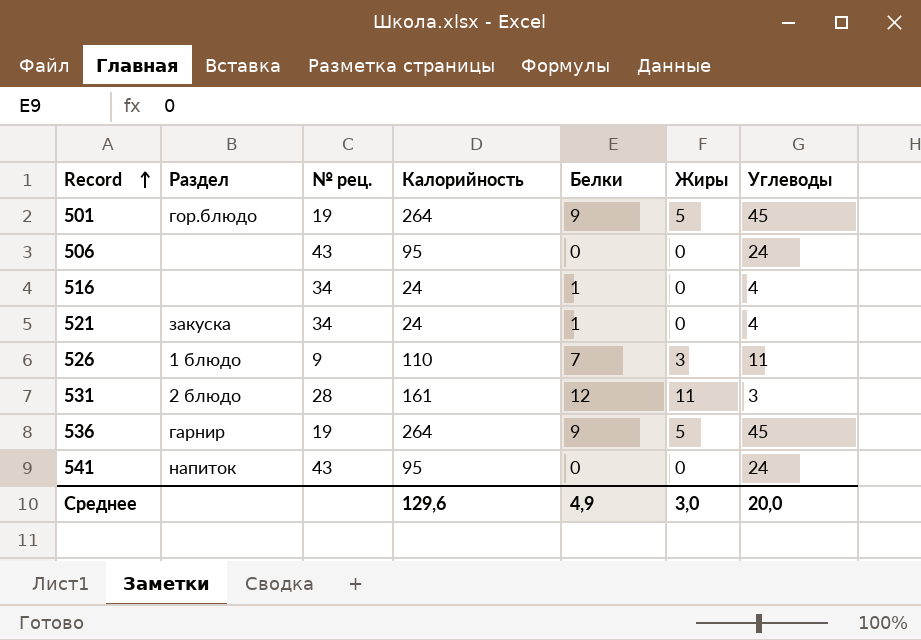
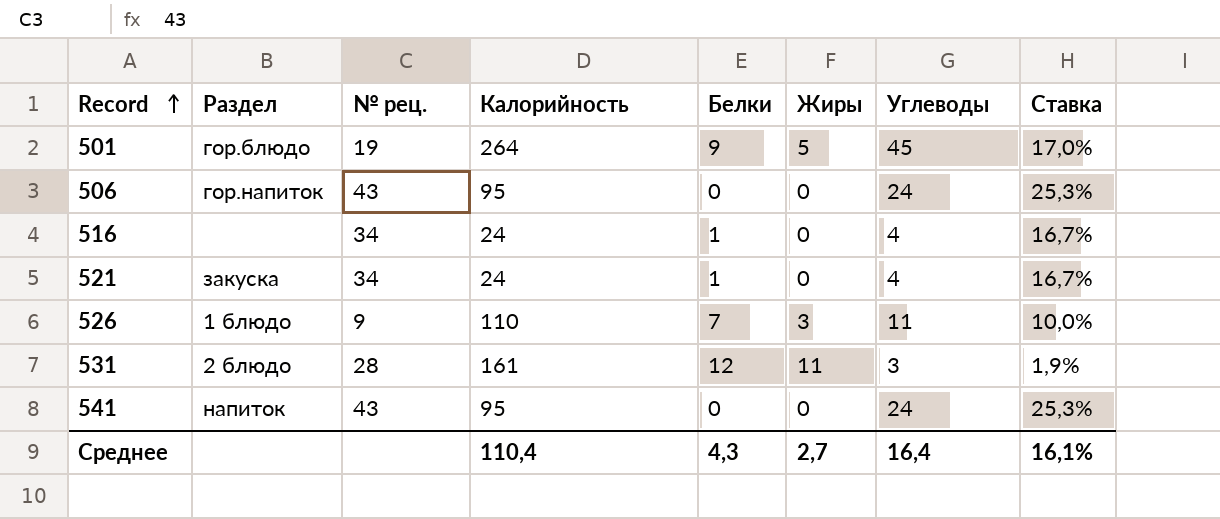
column Ставка | formula: none -> [Углеводы] / [Калорийность]
row 536: гарнир | 19 | 264 | 9 | 5 | 45 -> none
506 | Раздел: none -> гор.напиток
Среднее | Калорийность: 129,6 -> 110,4
Среднее | Белки: 4,9 -> 4,3
Среднее | Жиры: 3,0 -> 2,7
Среднее | Углеводы: 20,0 -> 16,4

